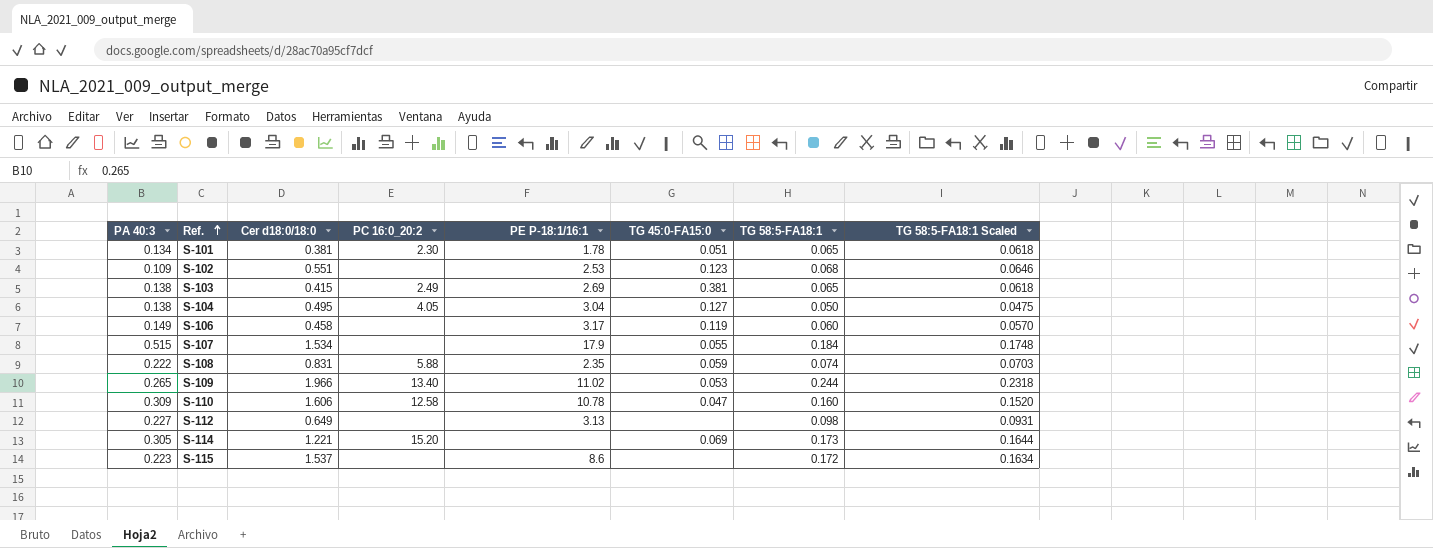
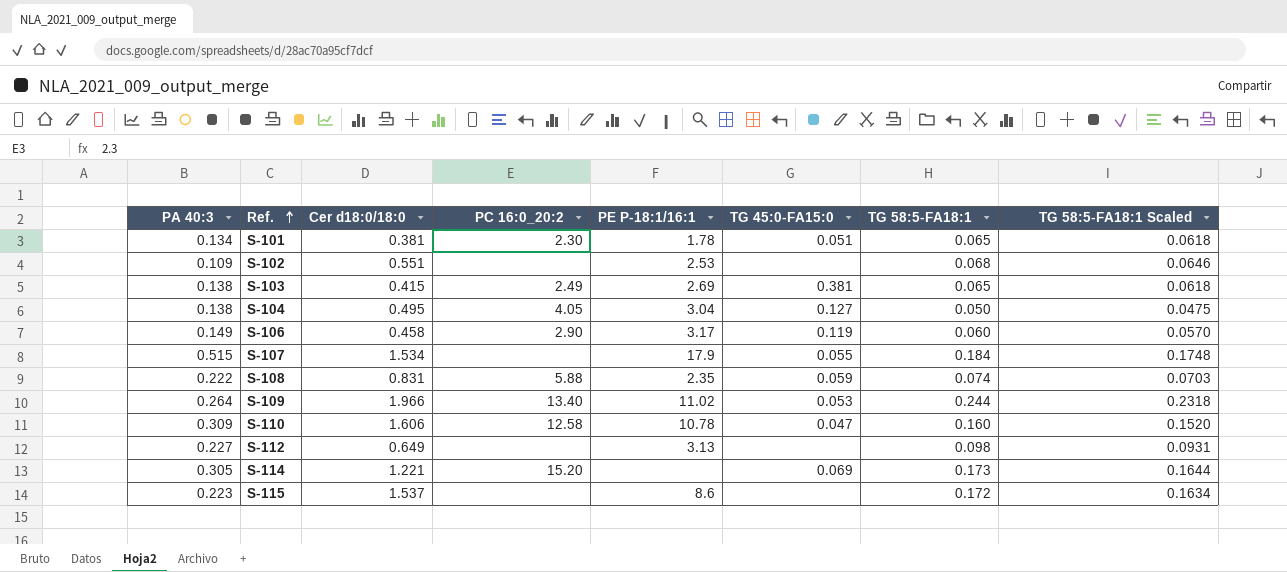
S-102 | TG 45:0-FA15:0: 0.123 -> none
S-106 | PC 16:0_20:2: none -> 2.90
S-109 | PA 40:3: 0.265 -> 0.264

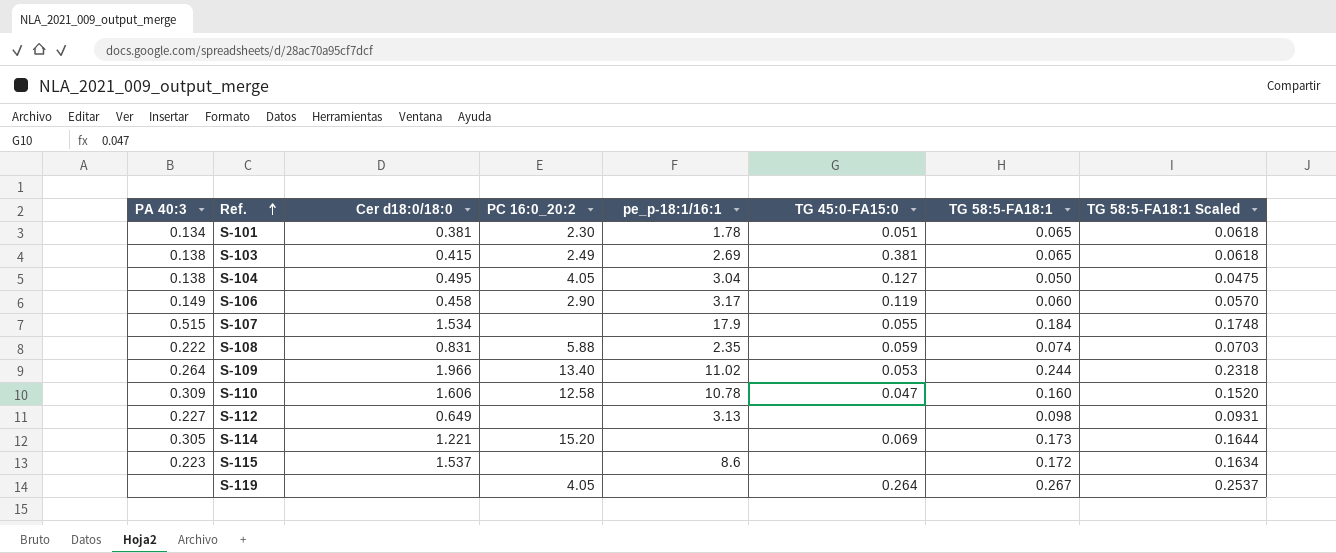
column name: PE P-18:1/16:1 -> pe_p-18:1/16:1
row S-102: 0.109 | 0.551 | none | 2.53 | none | 0.068 | 0.0646 -> none
row S-119: none -> none | none | 4.05 | none | 0.264 | 0.267 | 0.2537

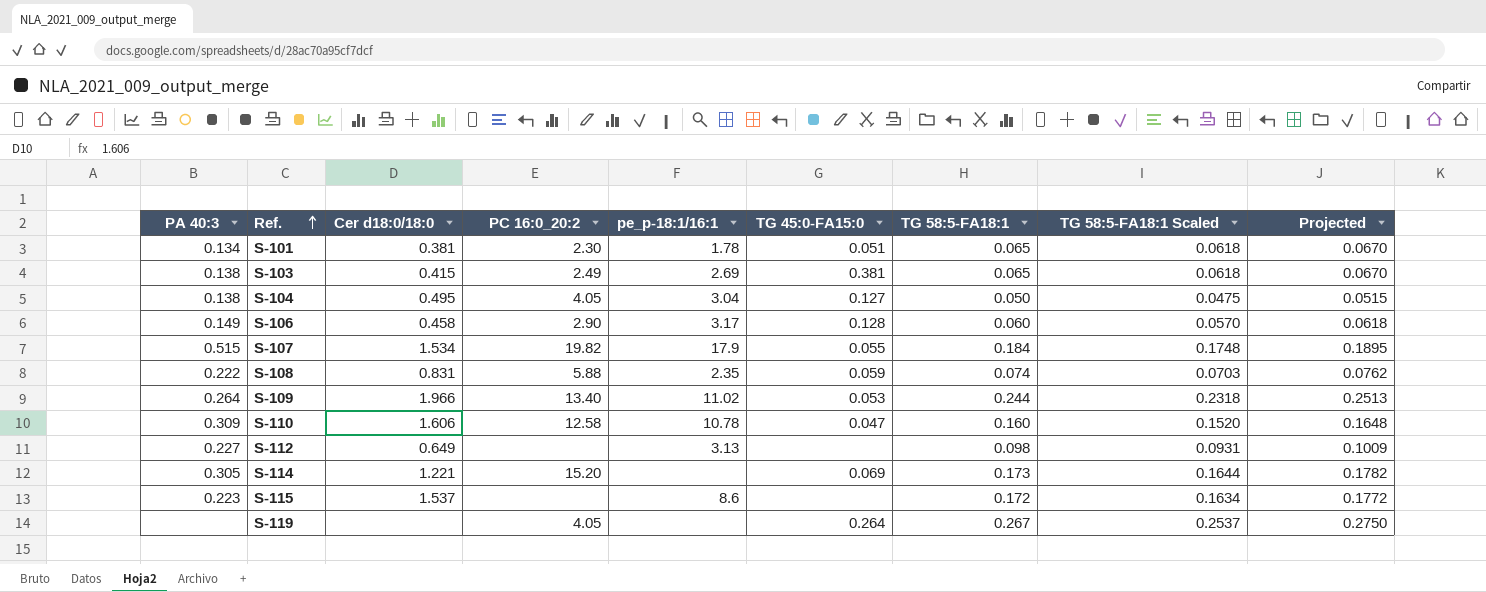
column Projected | formula: none -> [TG 58:5-FA18:1] * 1.03
S-106 | TG 45:0-FA15:0: 0.119 -> 0.128
S-107 | PC 16:0_20:2: none -> 19.82

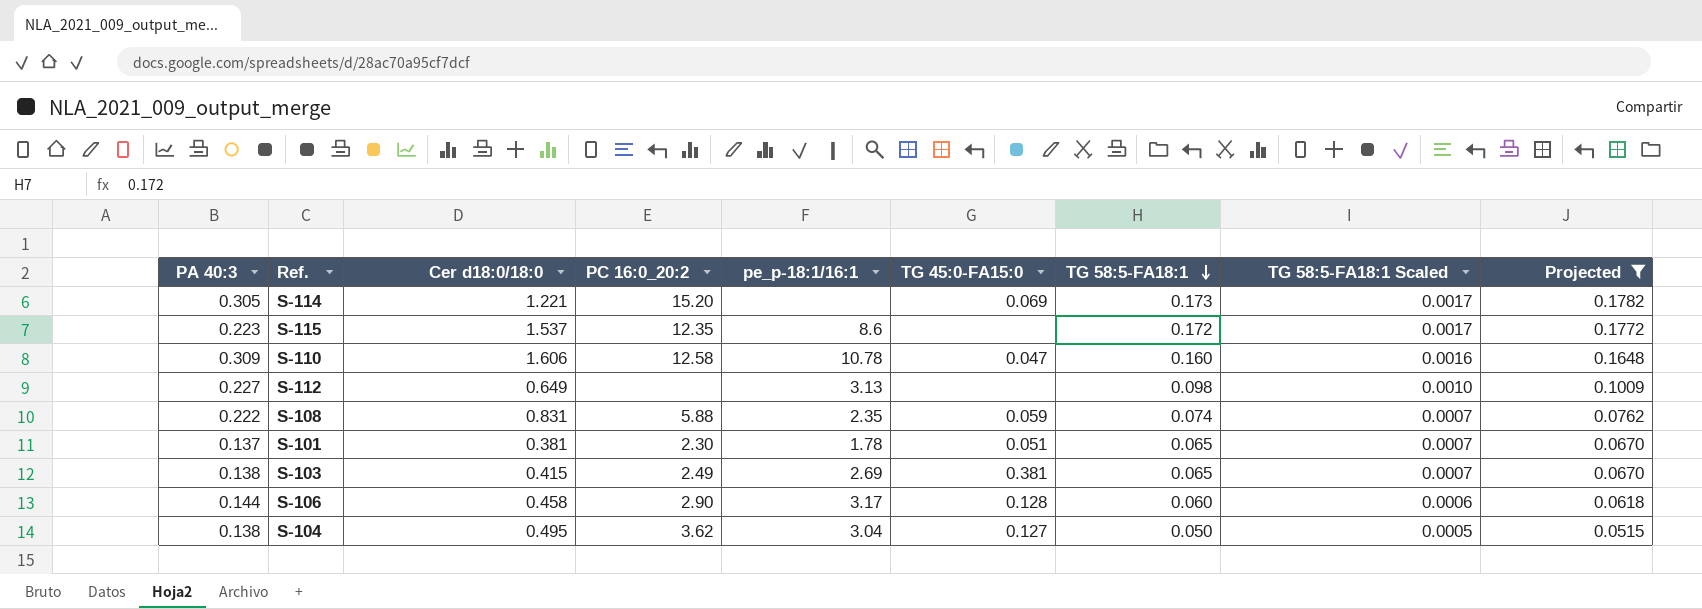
filter: none -> Projected <= 0.1782
row order: Ref. ascending -> TG 58:5-FA18:1 descending
column TG 58:5-FA18:1 Scaled | formula: [TG 58:5-FA18:1] * 0.95 -> [TG 58:5-FA18:1] * 0.01
S-115 | PC 16:0_20:2: none -> 12.35
S-101 | PA 40:3: 0.134 -> 0.137
S-106 | PA 40:3: 0.149 -> 0.144
S-104 | PC 16:0_20:2: 4.05 -> 3.62

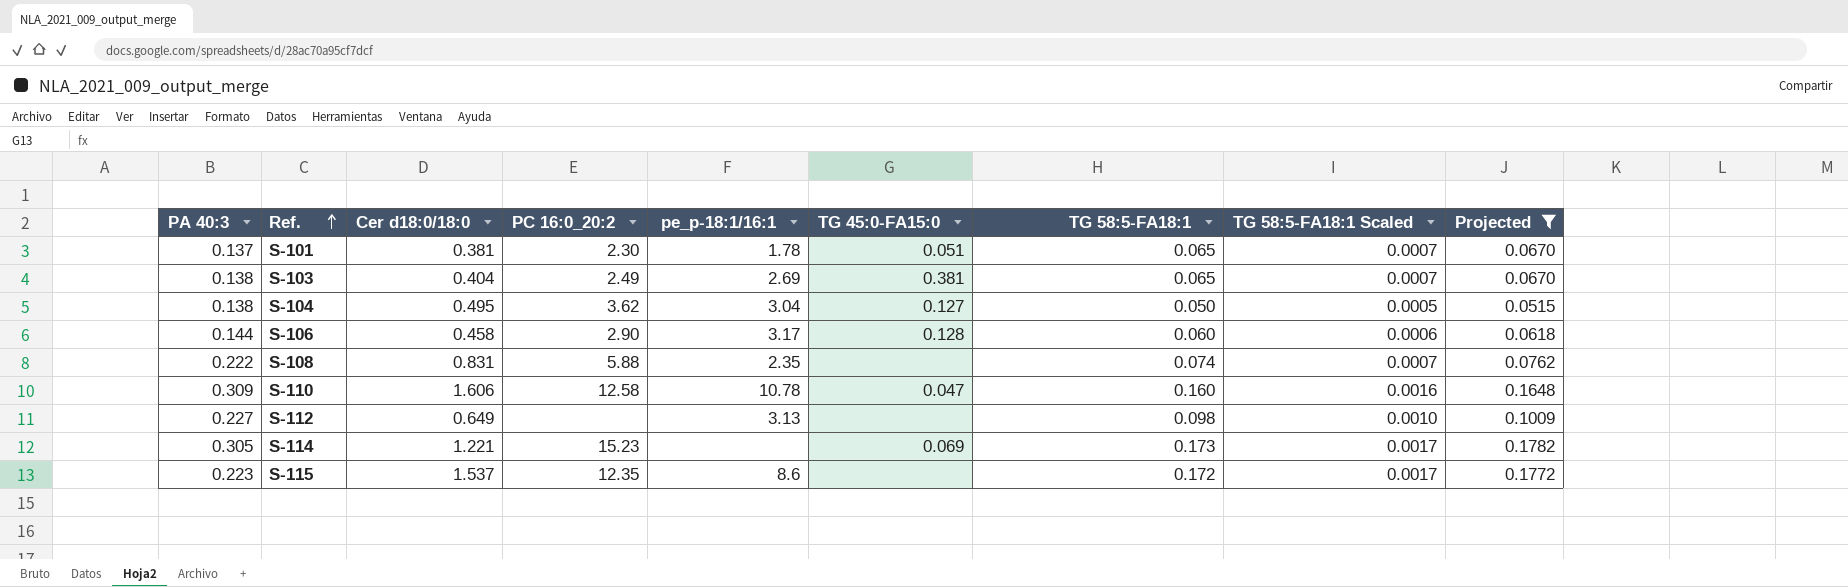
row order: TG 58:5-FA18:1 descending -> Ref. ascending
S-103 | Cer d18:0/18:0: 0.415 -> 0.404
S-108 | TG 45:0-FA15:0: 0.059 -> none
S-114 | PC 16:0_20:2: 15.20 -> 15.23

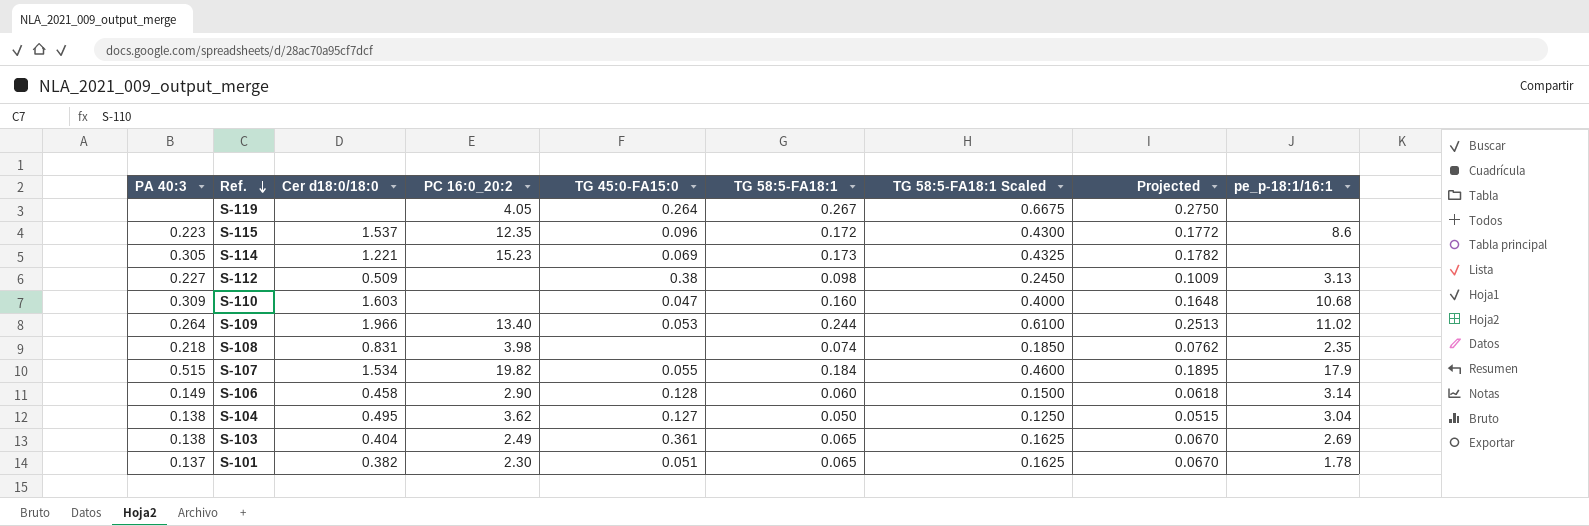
filter: Projected <= 0.1782 -> none
row order: Ref. ascending -> Ref. descending
column TG 58:5-FA18:1 Scaled | formula: [TG 58:5-FA18:1] * 0.01 -> [TG 58:5-FA18:1] * 2.5
column pe_p-18:1/16:1 | position: 5 -> 9
S-115 | TG 45:0-FA15:0: none -> 0.096
S-112 | Cer d18:0/18:0: 0.649 -> 0.509
S-112 | TG 45:0-FA15:0: none -> 0.38
S-110 | Cer d18:0/18:0: 1.606 -> 1.603
S-110 | PC 16:0_20:2: 12.58 -> none
S-110 | pe_p-18:1/16:1: 10.78 -> 10.68
S-108 | PA 40:3: 0.222 -> 0.218
S-108 | PC 16:0_20:2: 5.88 -> 3.98
S-106 | PA 40:3: 0.144 -> 0.149
S-106 | pe_p-18:1/16:1: 3.17 -> 3.14
S-103 | TG 45:0-FA15:0: 0.381 -> 0.361
S-101 | Cer d18:0/18:0: 0.381 -> 0.382

